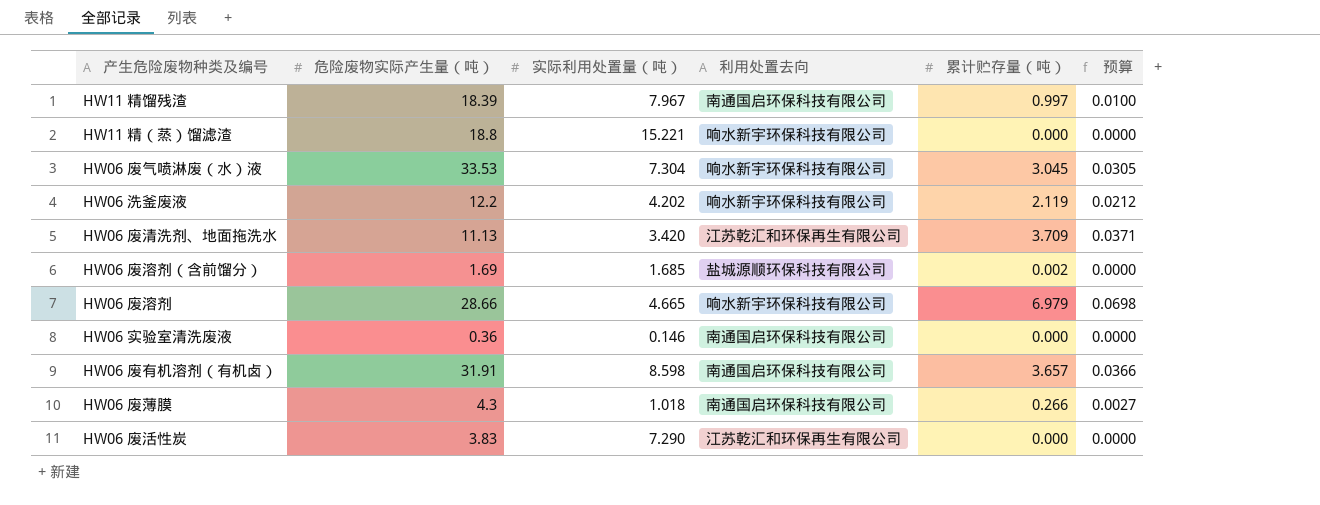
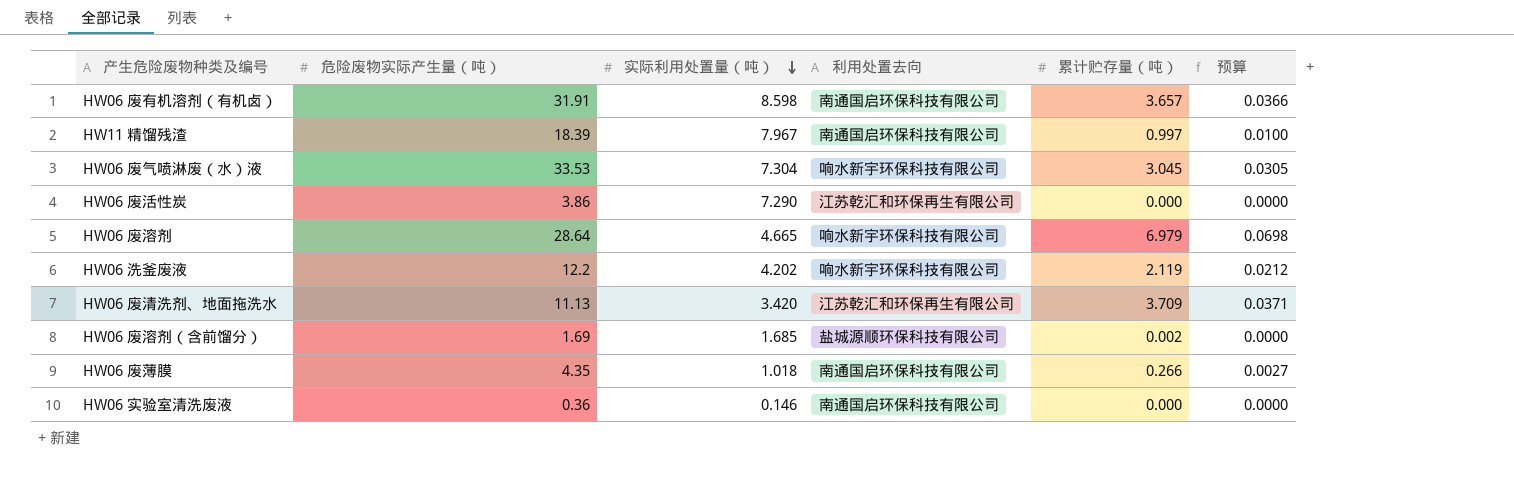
row order: none -> 实际利用处置量（吨） descending
row HW11 精（蒸）馏滤渣: 18.8 | 15.221 | 响水新宇环保科技有限公司 | 0.000 | 0.0000 -> none
HW06 废活性炭 | 危险废物实际产生量（吨）: 3.83 -> 3.86
HW06 废溶剂 | 危险废物实际产生量（吨）: 28.66 -> 28.64
HW06 废薄膜 | 危险废物实际产生量（吨）: 4.3 -> 4.35

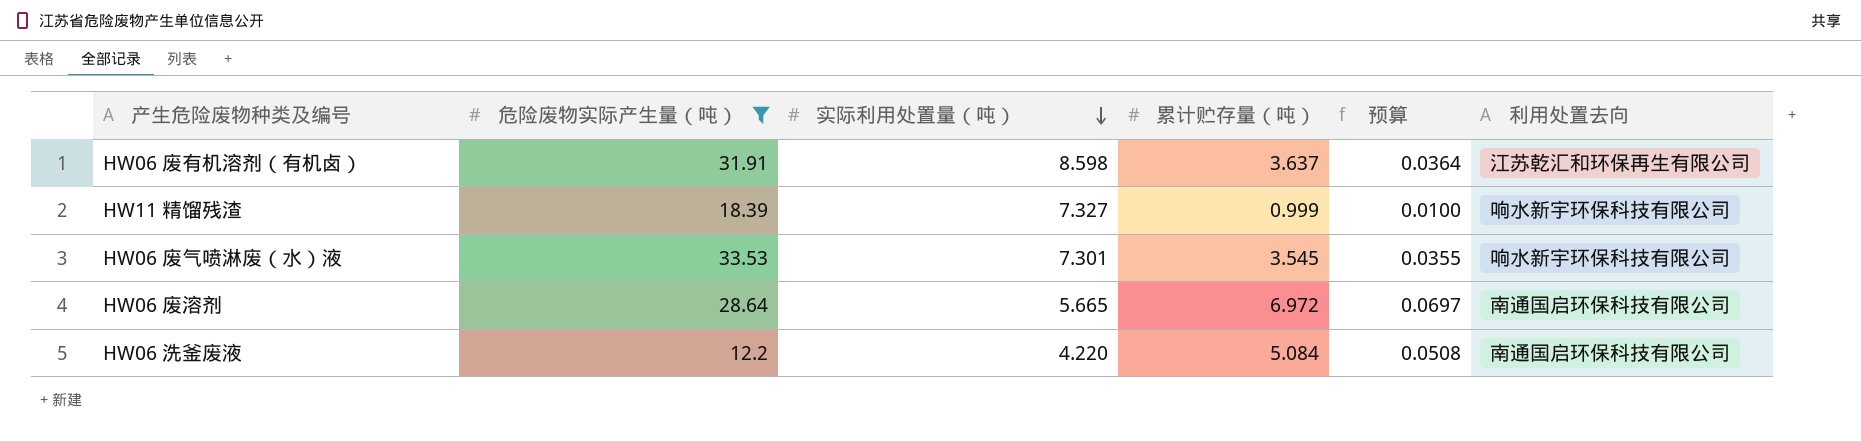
filter: none -> 危险废物实际产生量（吨） >= 12.2
column 利用处置去向 | position: 4 -> 6
HW06 废有机溶剂（有机卤） | 累计贮存量（吨）: 3.657 -> 3.637
HW06 废有机溶剂（有机卤） | 预算: 0.0366 -> 0.0364
HW06 废有机溶剂（有机卤） | 利用处置去向: 南通国启环保科技有限公司 -> 江苏乾汇和环保再生有限公司
HW11 精馏残渣 | 实际利用处置量（吨）: 7.967 -> 7.327
HW11 精馏残渣 | 累计贮存量（吨）: 0.997 -> 0.999
HW11 精馏残渣 | 利用处置去向: 南通国启环保科技有限公司 -> 响水新宇环保科技有限公司
HW06 废气喷淋废（水）液 | 实际利用处置量（吨）: 7.304 -> 7.301
HW06 废气喷淋废（水）液 | 累计贮存量（吨）: 3.045 -> 3.545
HW06 废气喷淋废（水）液 | 预算: 0.0305 -> 0.0355
HW06 废溶剂 | 实际利用处置量（吨）: 4.665 -> 5.665
HW06 废溶剂 | 累计贮存量（吨）: 6.979 -> 6.972
HW06 废溶剂 | 预算: 0.0698 -> 0.0697
HW06 废溶剂 | 利用处置去向: 响水新宇环保科技有限公司 -> 南通国启环保科技有限公司
HW06 洗釜废液 | 实际利用处置量（吨）: 4.202 -> 4.220
HW06 洗釜废液 | 累计贮存量（吨）: 2.119 -> 5.084
HW06 洗釜废液 | 预算: 0.0212 -> 0.0508
HW06 洗釜废液 | 利用处置去向: 响水新宇环保科技有限公司 -> 南通国启环保科技有限公司

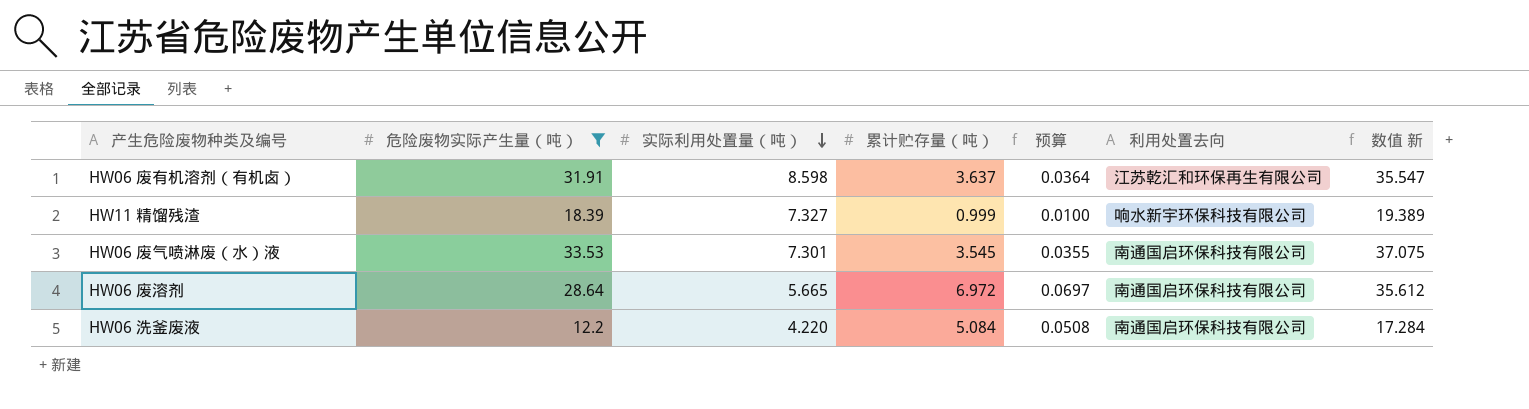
column 数值 新 | formula: none -> [危险废物实际产生量（吨）] + [累计贮存量（吨）]
HW06 废气喷淋废（水）液 | 利用处置去向: 响水新宇环保科技有限公司 -> 南通国启环保科技有限公司

